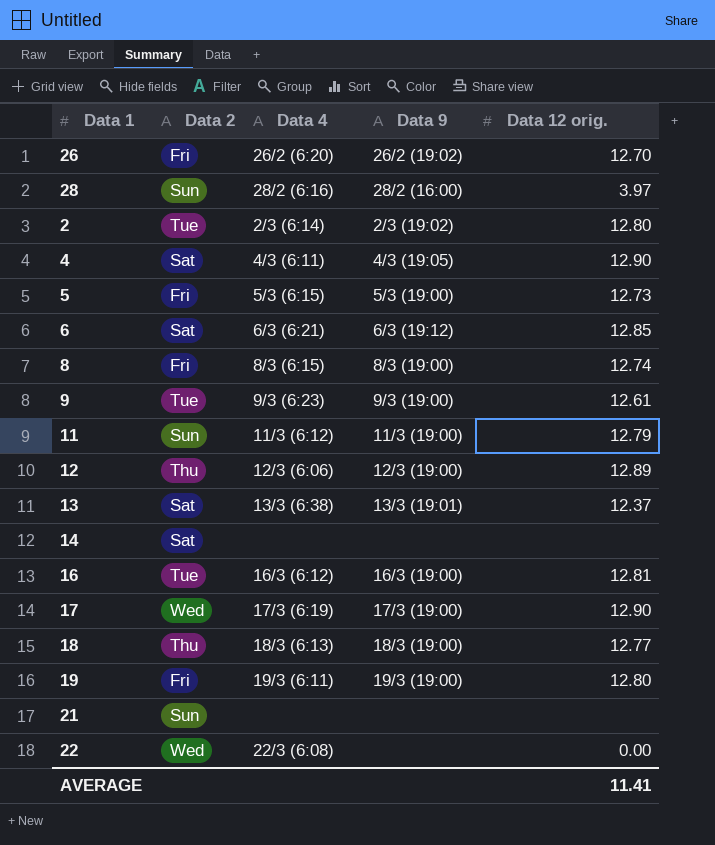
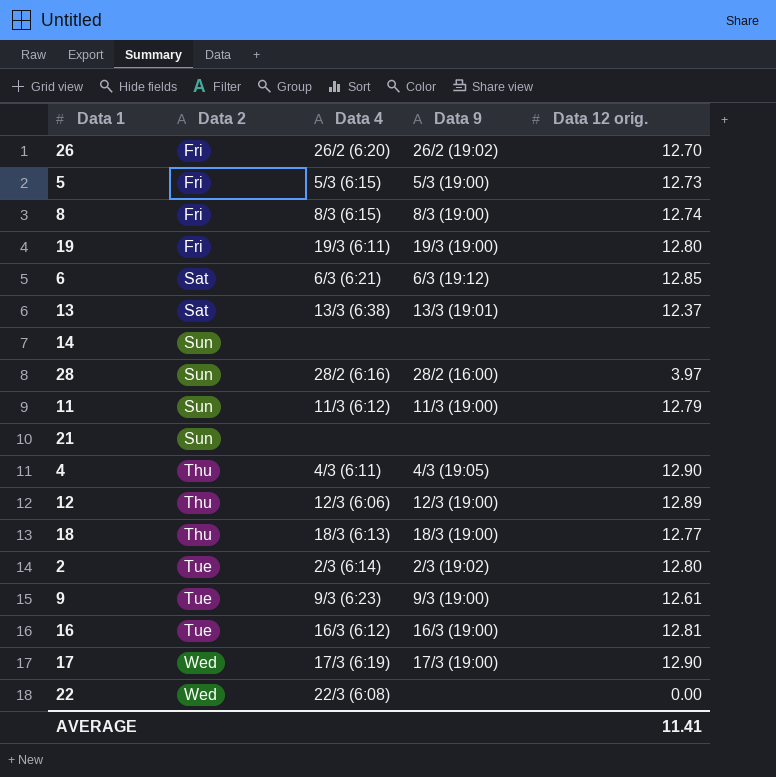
row order: none -> Data 2 ascending
14 | Data 2: Sat -> Sun
4 | Data 2: Sat -> Thu

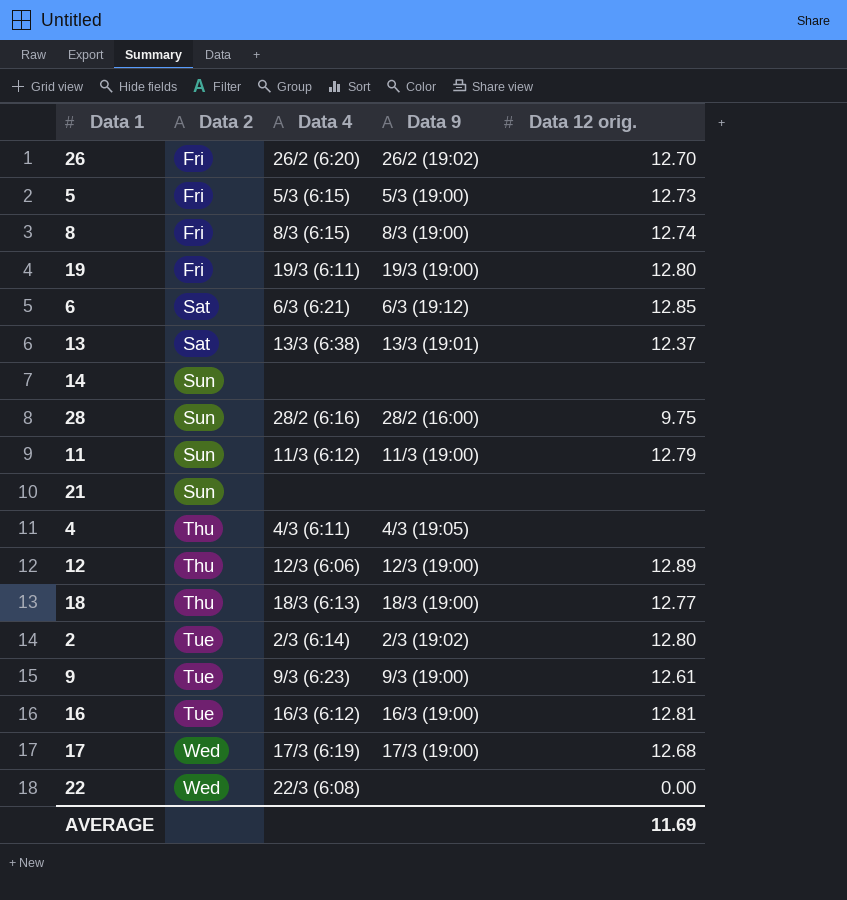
28 | Data 12 orig.: 3.97 -> 9.75
4 | Data 12 orig.: 12.90 -> none
17 | Data 12 orig.: 12.90 -> 12.68
AVERAGE | Data 12 orig.: 11.41 -> 11.69

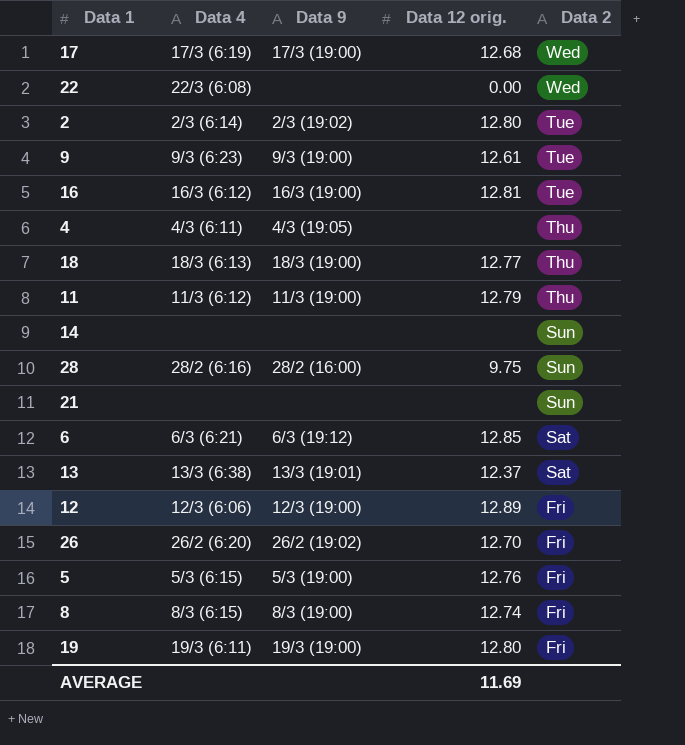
row order: Data 2 ascending -> Data 2 descending
column Data 2 | position: 2 -> 5
11 | Data 2: Sun -> Thu
12 | Data 2: Thu -> Fri
5 | Data 12 orig.: 12.73 -> 12.76

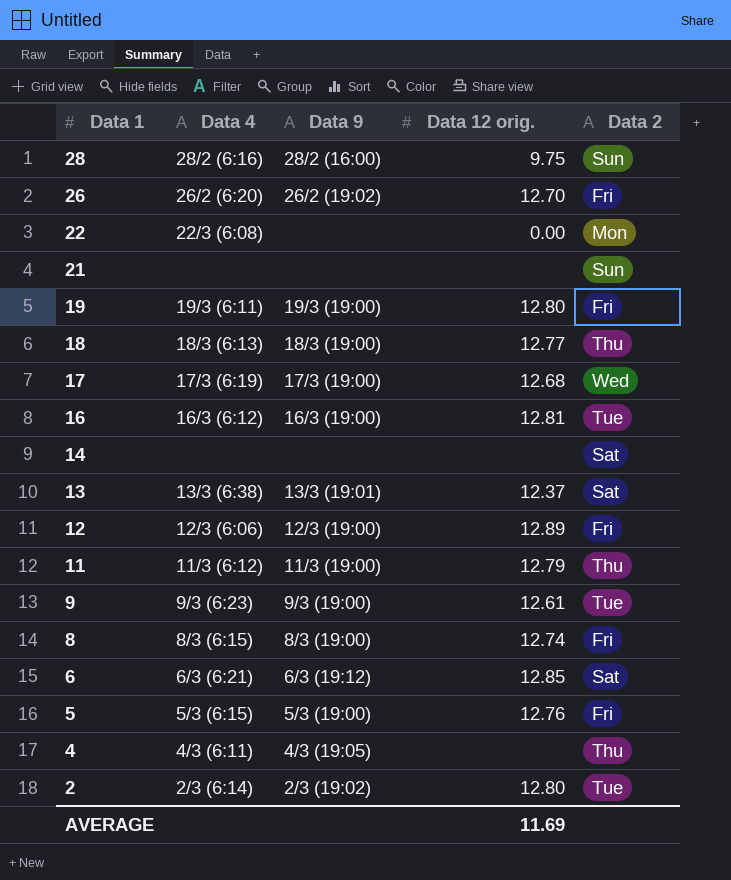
row order: Data 2 descending -> Data 1 descending
22 | Data 2: Wed -> Mon
14 | Data 2: Sun -> Sat

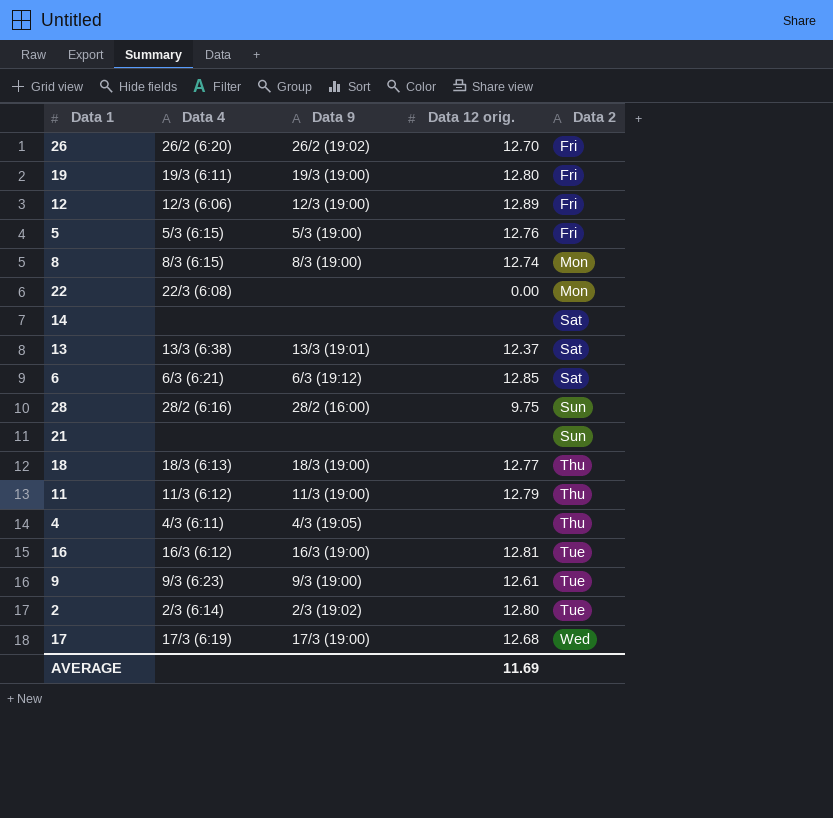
row order: Data 1 descending -> Data 2 ascending
8 | Data 2: Fri -> Mon

